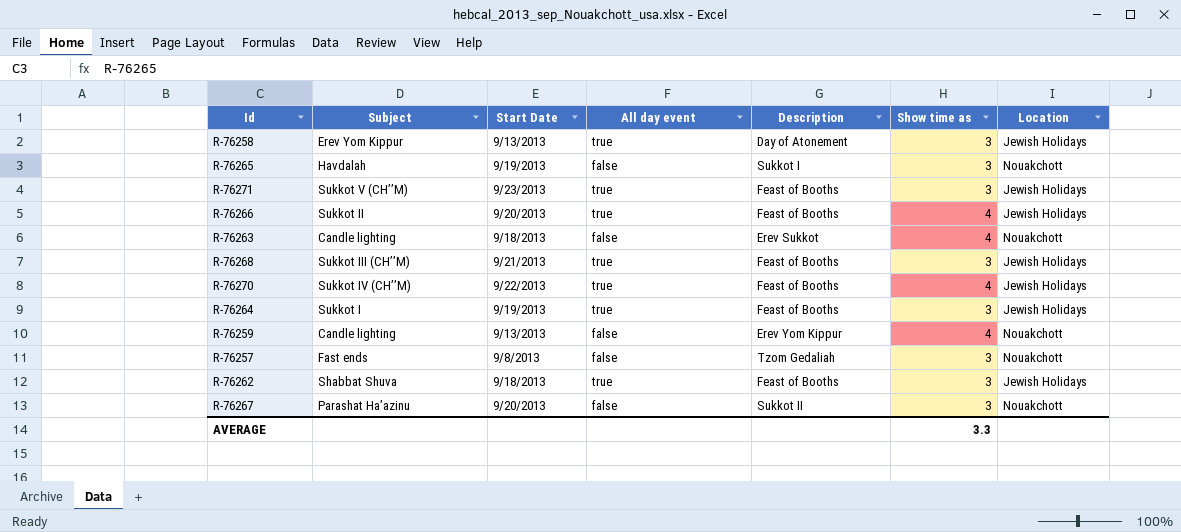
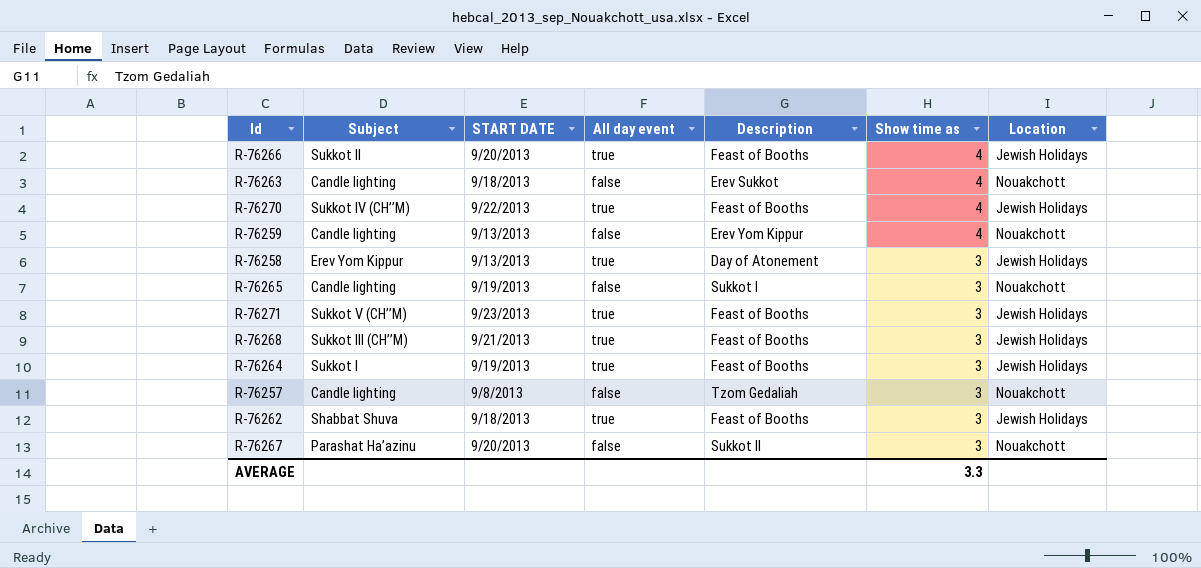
row order: none -> Show time as descending
column name: Start Date -> START DATE
R-76265 | Subject: Havdalah -> Candle lighting
R-76257 | Subject: Fast ends -> Candle lighting

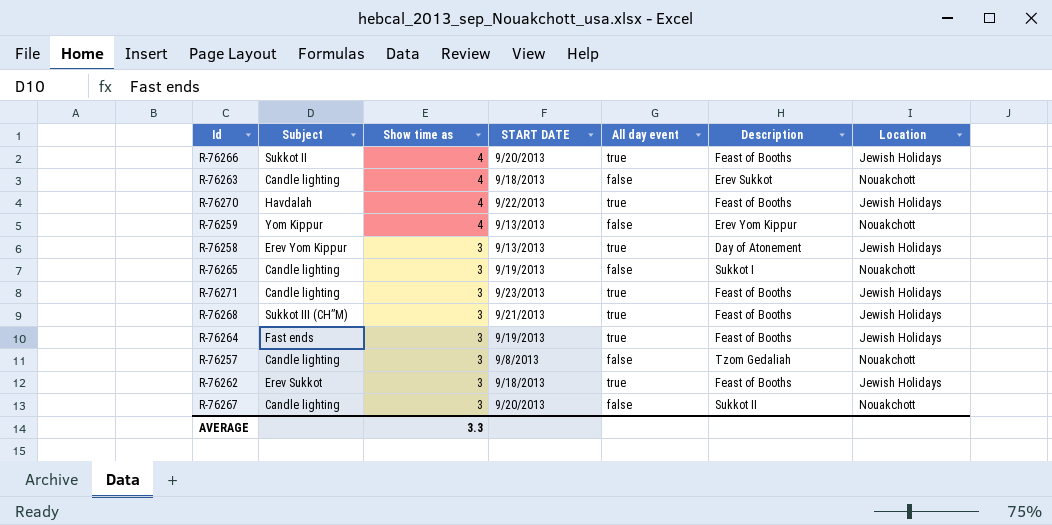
column Show time as | position: 6 -> 3
R-76270 | Subject: Sukkot IV (CH’’M) -> Havdalah
R-76259 | Subject: Candle lighting -> Yom Kippur
R-76271 | Subject: Sukkot V (CH’’M) -> Candle lighting
R-76264 | Subject: Sukkot I -> Fast ends
R-76262 | Subject: Shabbat Shuva -> Erev Sukkot
R-76267 | Subject: Parashat Ha’azinu -> Candle lighting

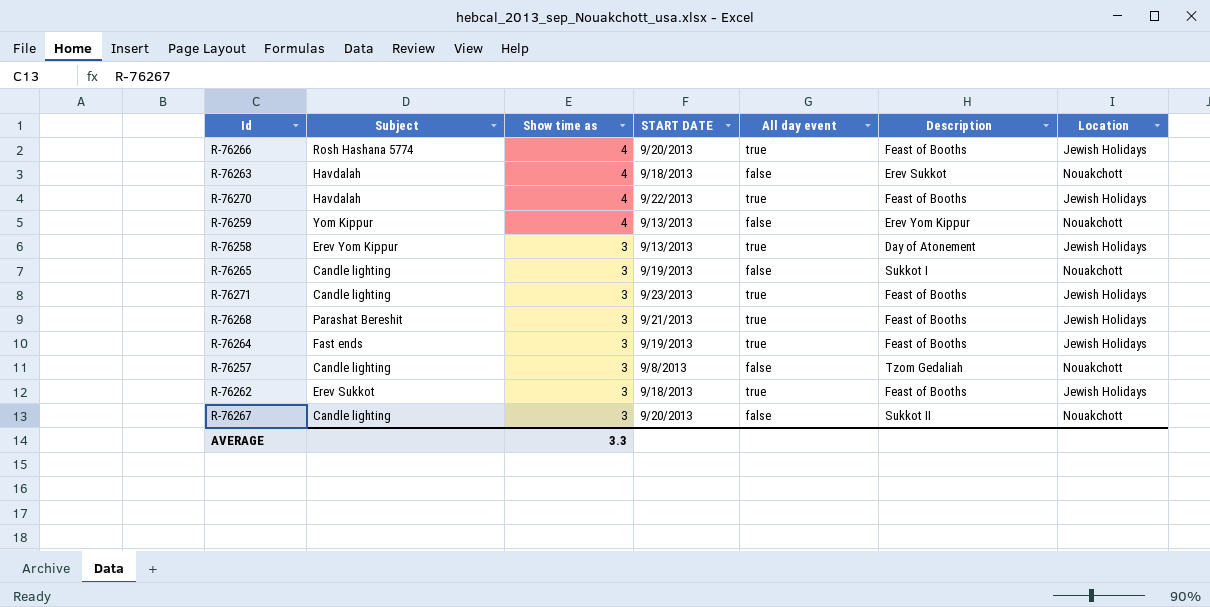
R-76266 | Subject: Sukkot II -> Rosh Hashana 5774
R-76263 | Subject: Candle lighting -> Havdalah
R-76268 | Subject: Sukkot III (CH’’M) -> Parashat Bereshit

